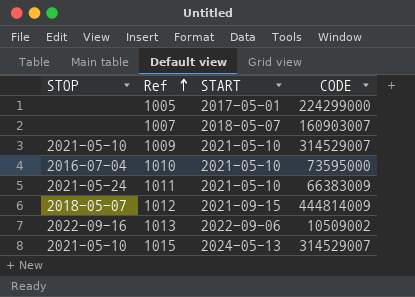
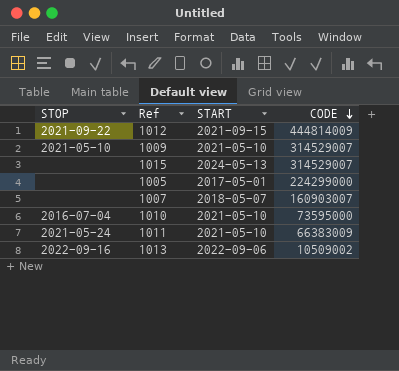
row order: Ref ascending -> CODE descending
1012 | STOP: 2018-05-07 -> 2021-09-22
1015 | STOP: 2021-05-10 -> none

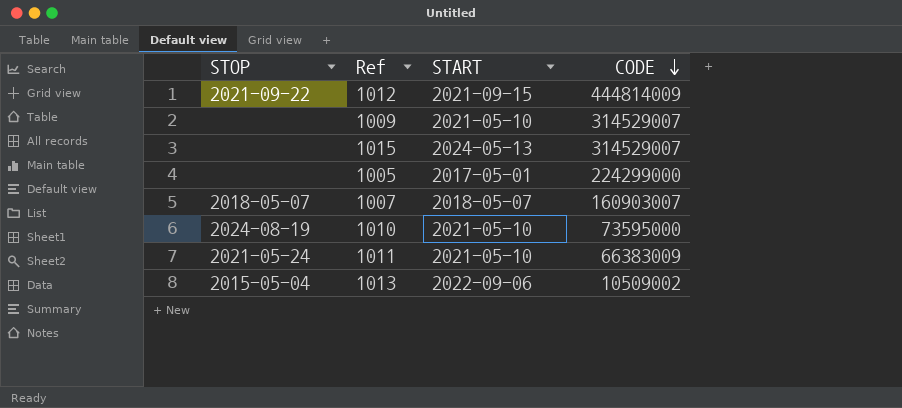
1009 | STOP: 2021-05-10 -> none
1007 | STOP: none -> 2018-05-07
1010 | STOP: 2016-07-04 -> 2024-08-19
1013 | STOP: 2022-09-16 -> 2015-05-04

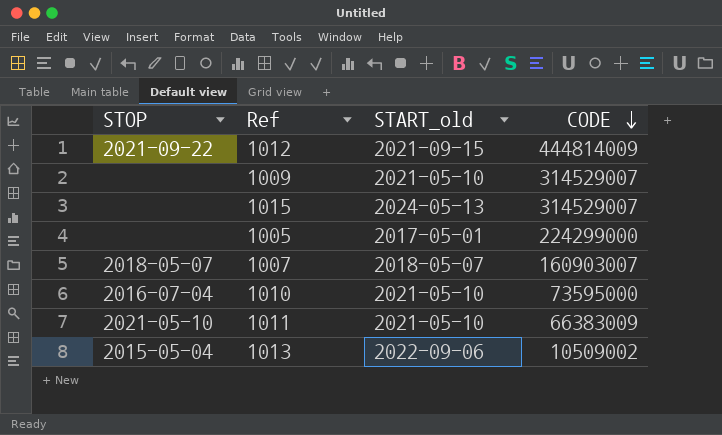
column name: START -> START_old
1010 | STOP: 2024-08-19 -> 2016-07-04
1011 | STOP: 2021-05-24 -> 2021-05-10

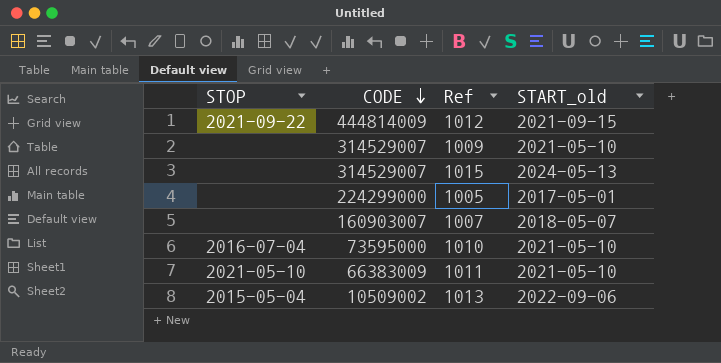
column CODE | position: 4 -> 2
1007 | STOP: 2018-05-07 -> none

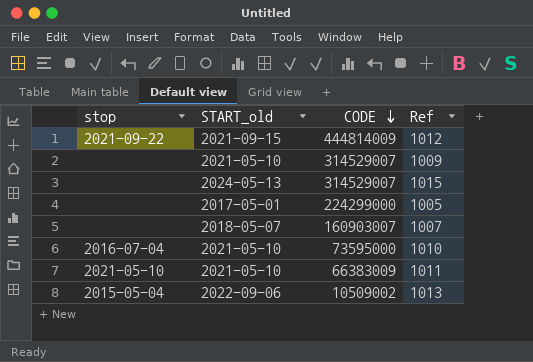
column name: STOP -> stop
column START_old | position: 4 -> 2

